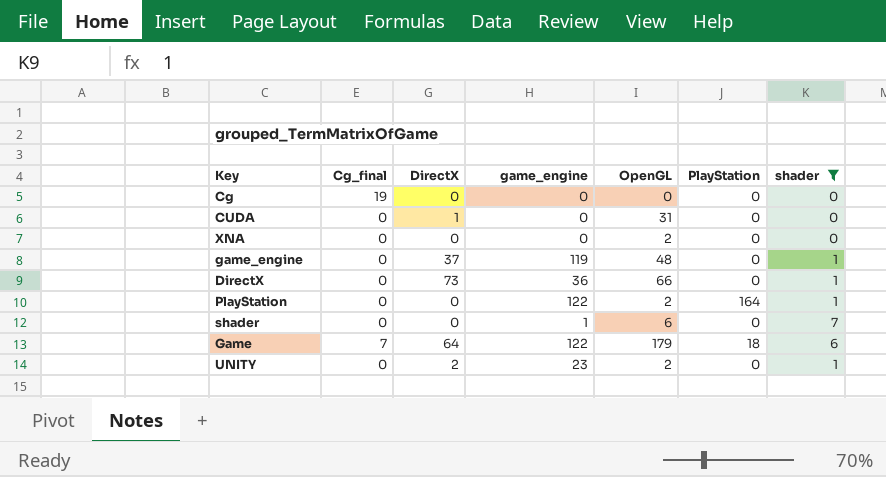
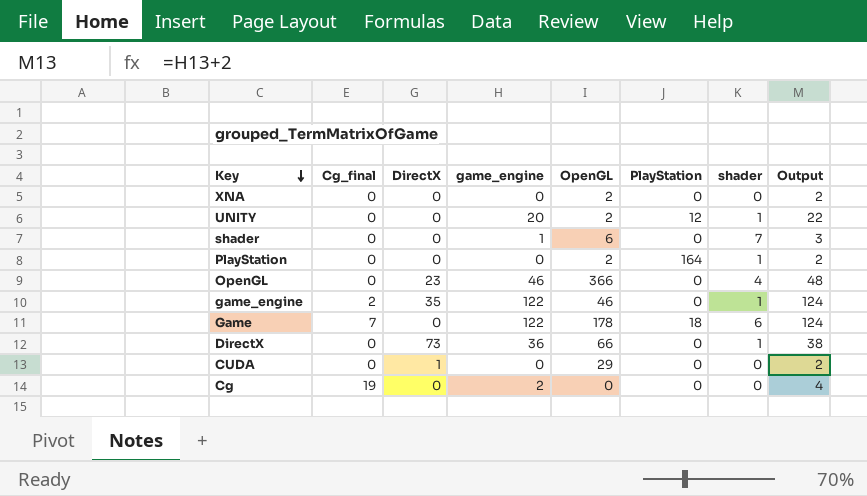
filter: shader != 4 -> none
row order: none -> Key descending
column Output | formula: none -> [game_engine] + 2
UNITY | DirectX: 2 -> 0
UNITY | game_engine: 23 -> 20
UNITY | PlayStation: 0 -> 12
PlayStation | game_engine: 122 -> 0
game_engine | Cg_final: 0 -> 2
game_engine | DirectX: 37 -> 35
game_engine | game_engine: 119 -> 122
game_engine | OpenGL: 48 -> 46
Game | DirectX: 64 -> 0
Game | OpenGL: 179 -> 178
CUDA | OpenGL: 31 -> 29
Cg | game_engine: 0 -> 2

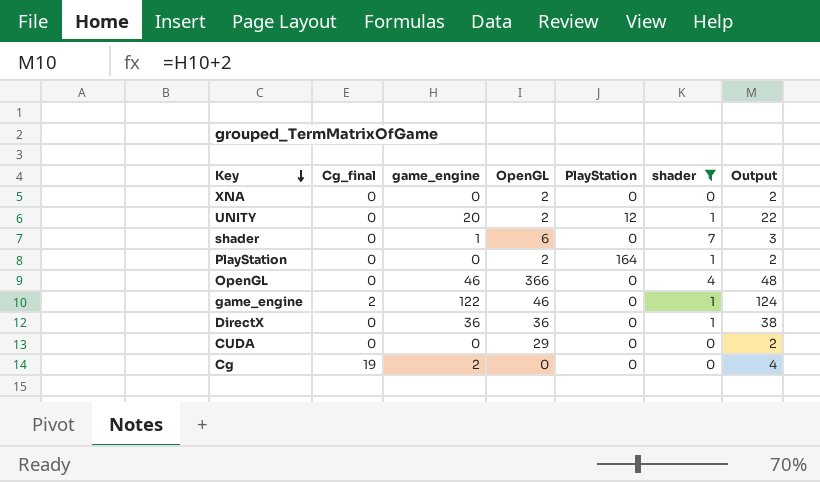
filter: none -> shader != 6
column DirectX | position: 3 -> none
DirectX | OpenGL: 66 -> 36

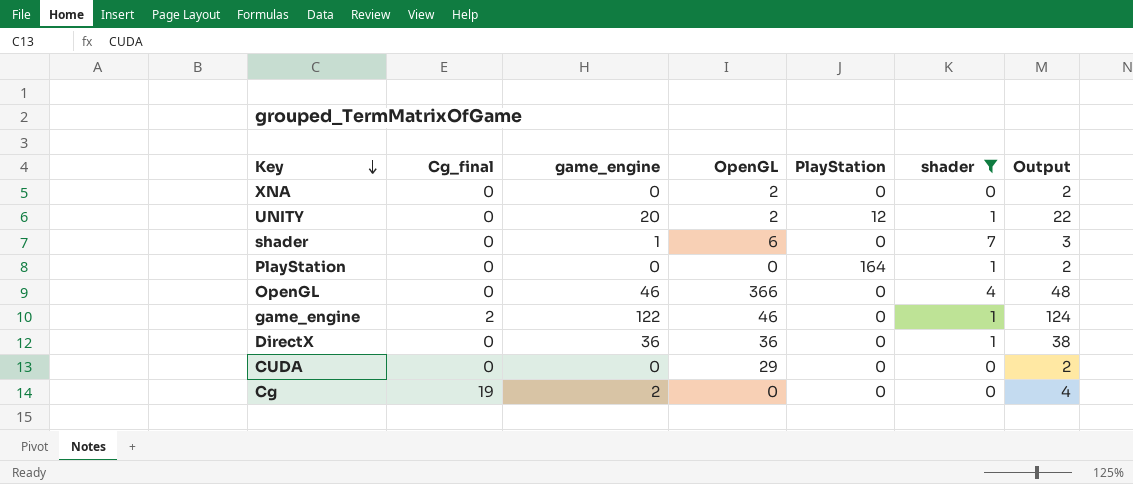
PlayStation | OpenGL: 2 -> 0

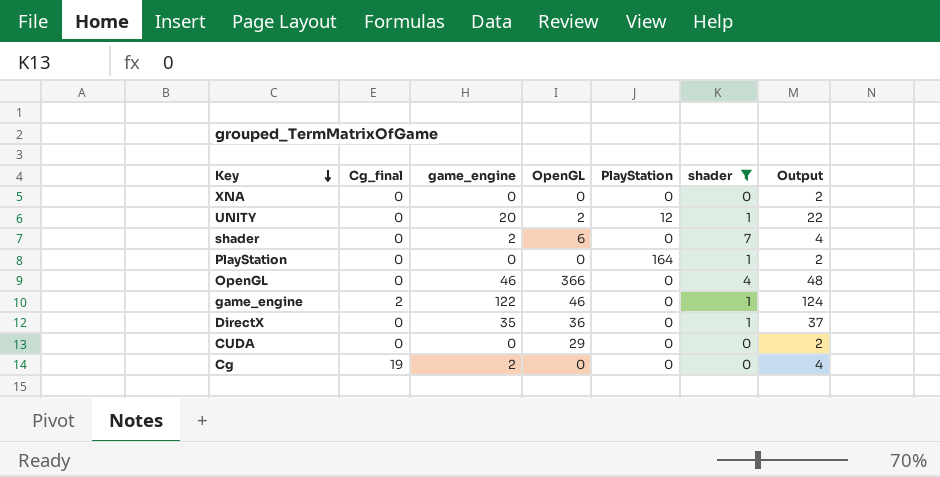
XNA | OpenGL: 2 -> 0
shader | game_engine: 1 -> 2
shader | Output: 3 -> 4
DirectX | game_engine: 36 -> 35
DirectX | Output: 38 -> 37

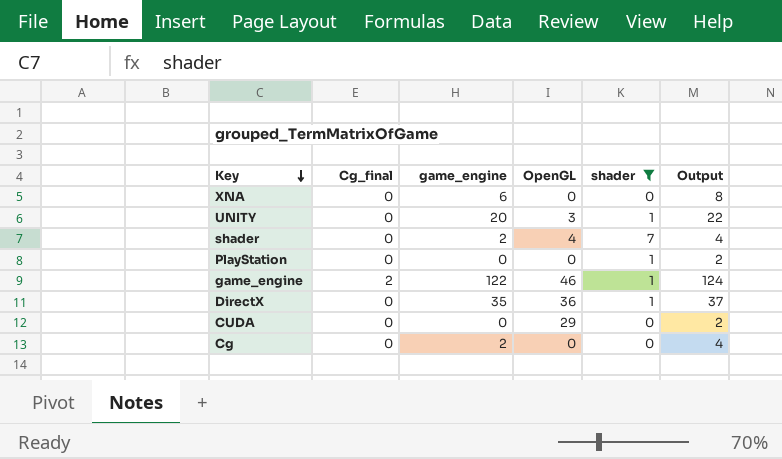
column PlayStation | position: 5 -> none
row OpenGL: 0 | 46 | 366 | 0 | 4 | 48 -> none
XNA | game_engine: 0 -> 6
XNA | Output: 2 -> 8
UNITY | OpenGL: 2 -> 3
shader | OpenGL: 6 -> 4
Cg | Cg_final: 19 -> 0

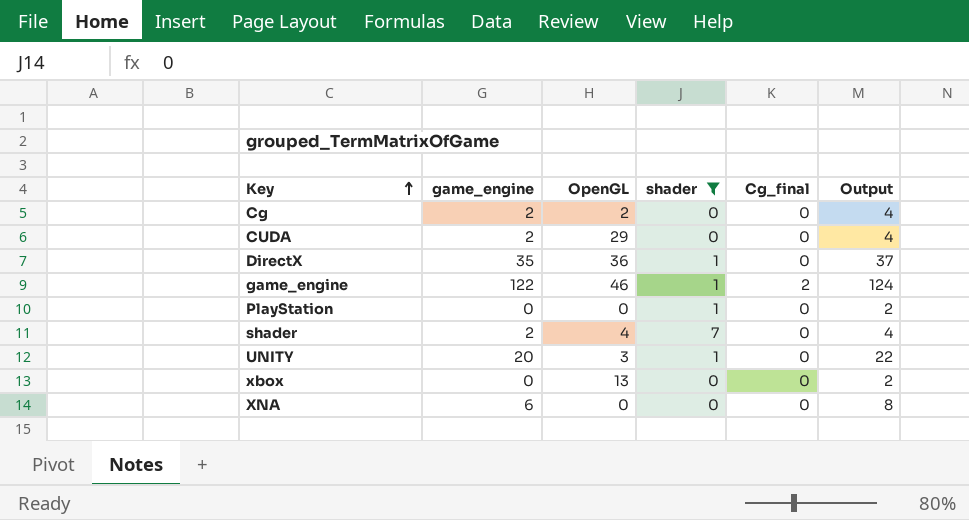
row order: Key descending -> Key ascending
column Cg_final | position: 2 -> 5
Cg | OpenGL: 0 -> 2
CUDA | game_engine: 0 -> 2
CUDA | Output: 2 -> 4
row xbox: none -> 0 | 13 | 0 | 0 | 2

